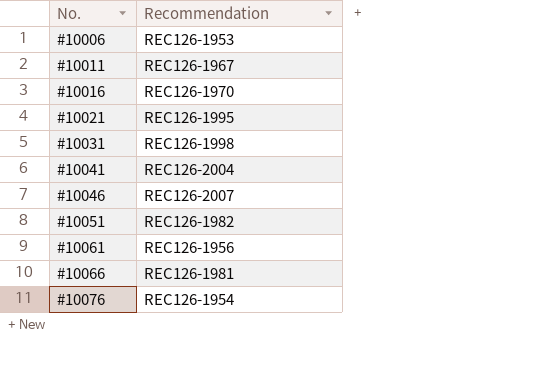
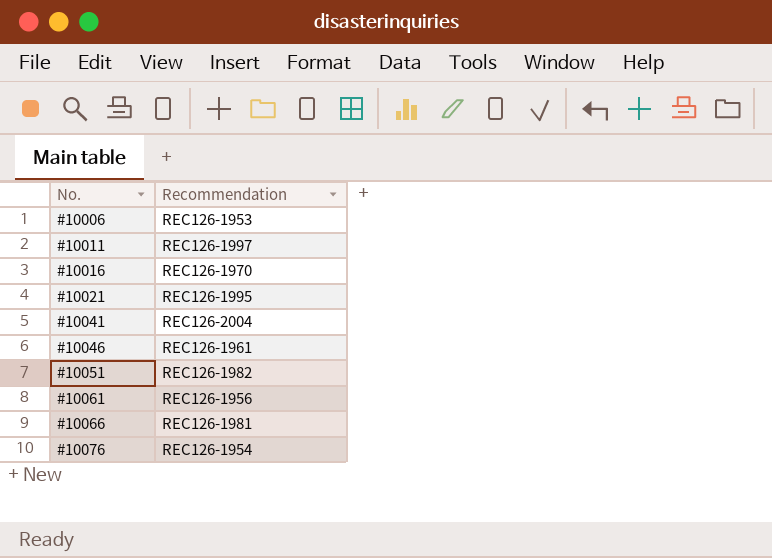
row #10031: REC126-1998 -> none
#10011 | Recommendation: REC126-1967 -> REC126-1997
#10046 | Recommendation: REC126-2007 -> REC126-1961

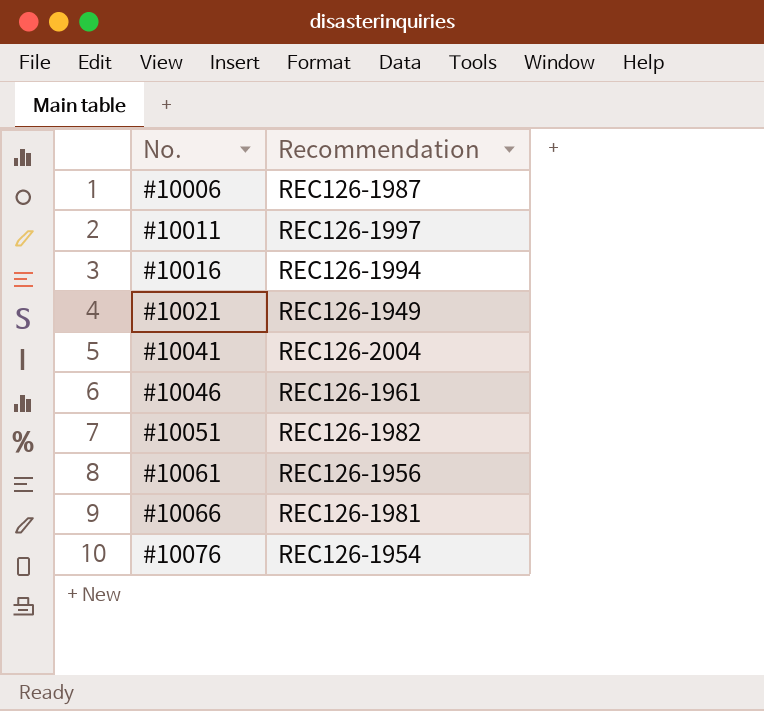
#10006 | Recommendation: REC126-1953 -> REC126-1987
#10016 | Recommendation: REC126-1970 -> REC126-1994
#10021 | Recommendation: REC126-1995 -> REC126-1949

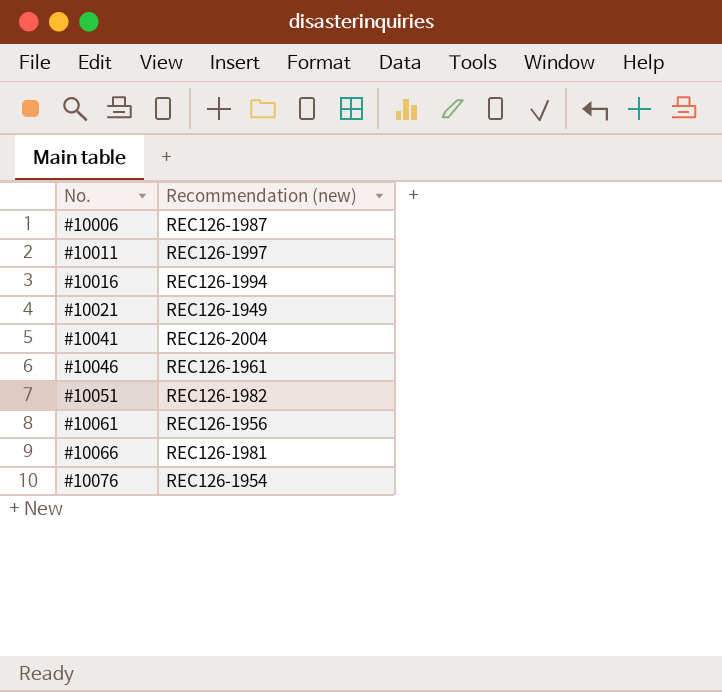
column name: Recommendation -> Recommendation (new)

